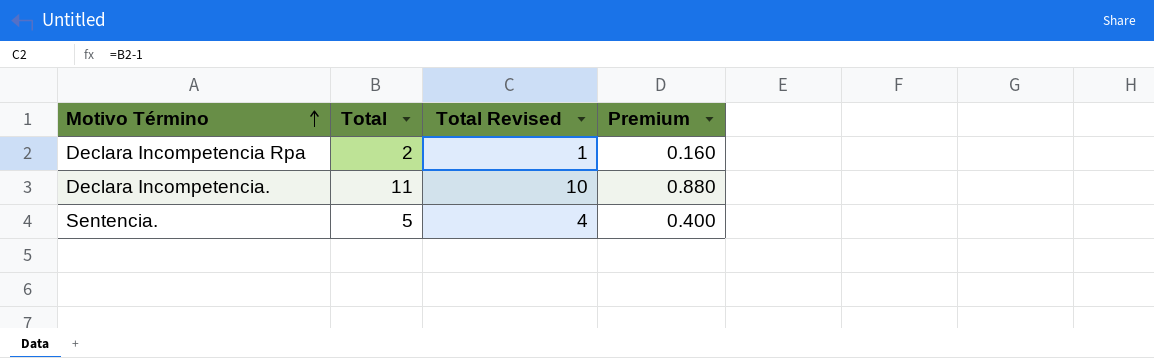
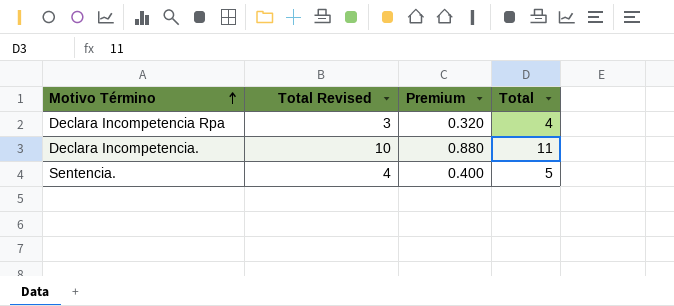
column Total | position: 2 -> 4
Declara Incompetencia Rpa | Total Revised: 1 -> 3
Declara Incompetencia Rpa | Premium: 0.160 -> 0.320
Declara Incompetencia Rpa | Total: 2 -> 4

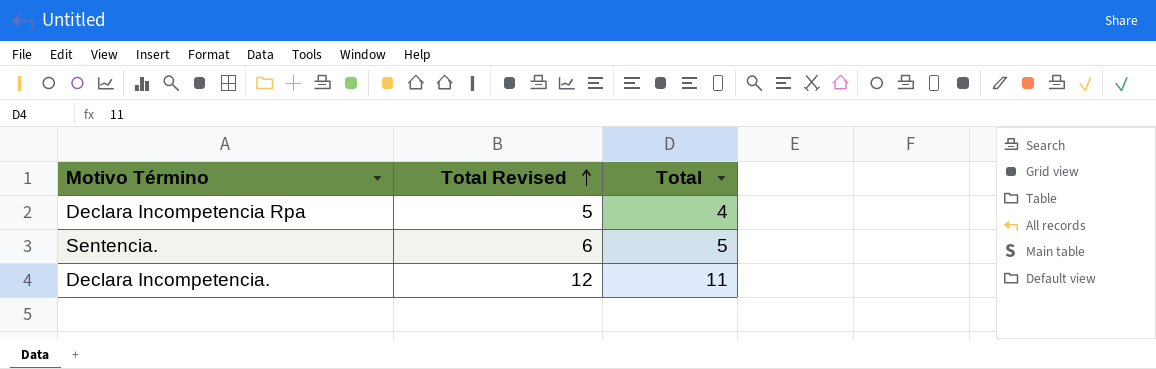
row order: Motivo Término ascending -> Total Revised ascending
column Premium | formula: [Total] * 0.08 -> none
column Total Revised | formula: [Total] - 1 -> [Total] + 1

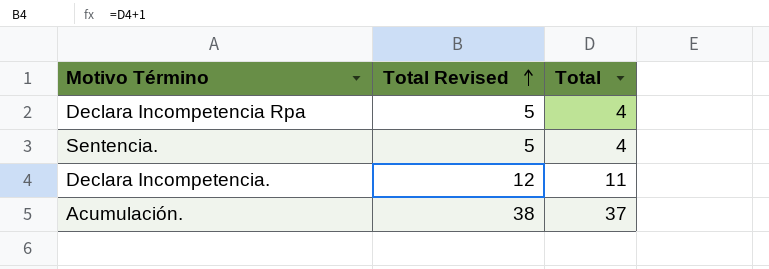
Sentencia. | Total Revised: 6 -> 5
Sentencia. | Total: 5 -> 4
row Acumulación.: none -> 38 | 37

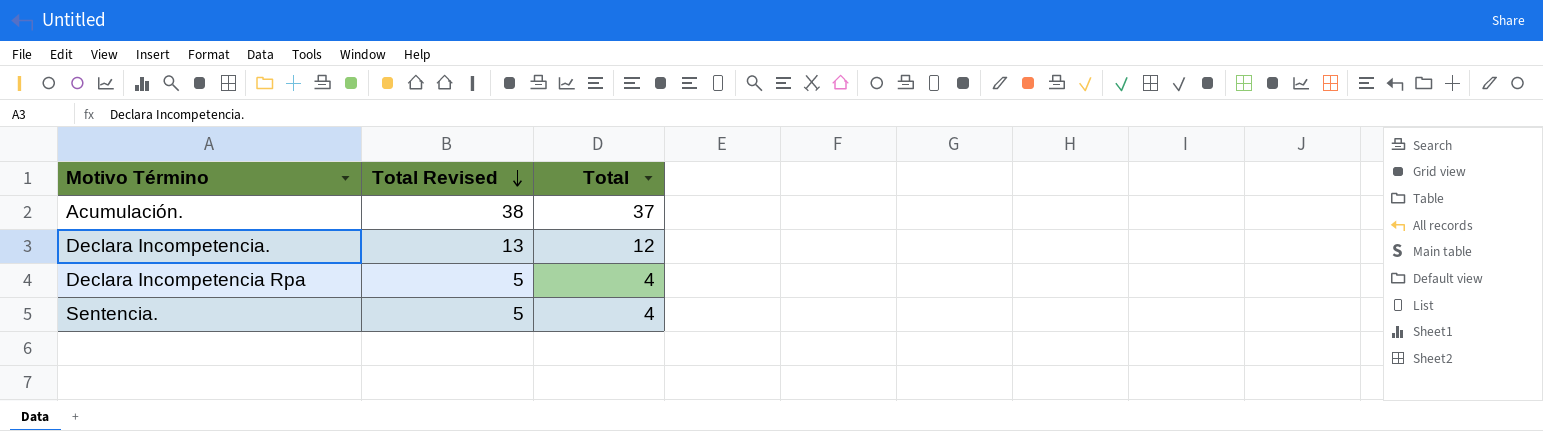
row order: Total Revised ascending -> Total Revised descending
Declara Incompetencia. | Total Revised: 12 -> 13
Declara Incompetencia. | Total: 11 -> 12

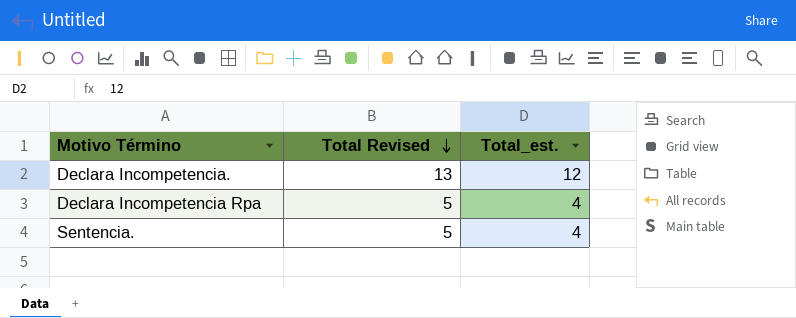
column name: Total -> Total_est.
row Acumulación.: 38 | 37 -> none

